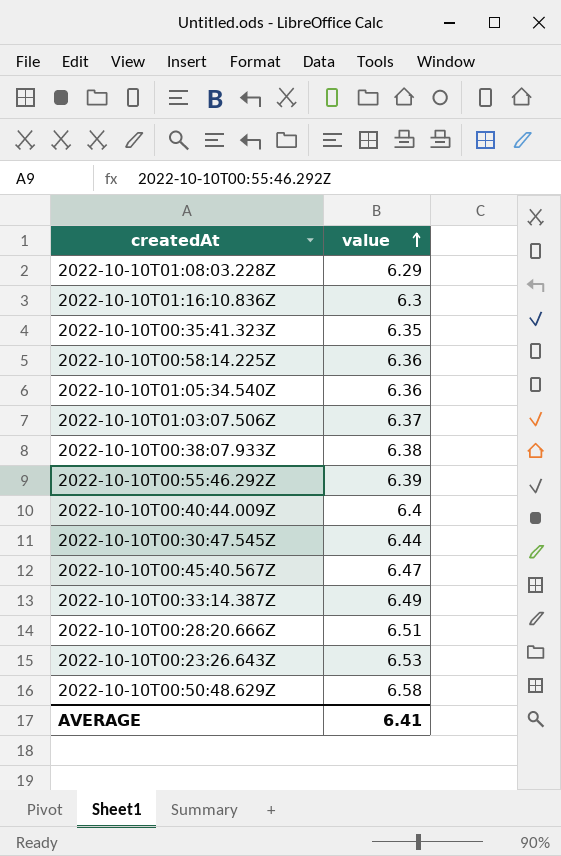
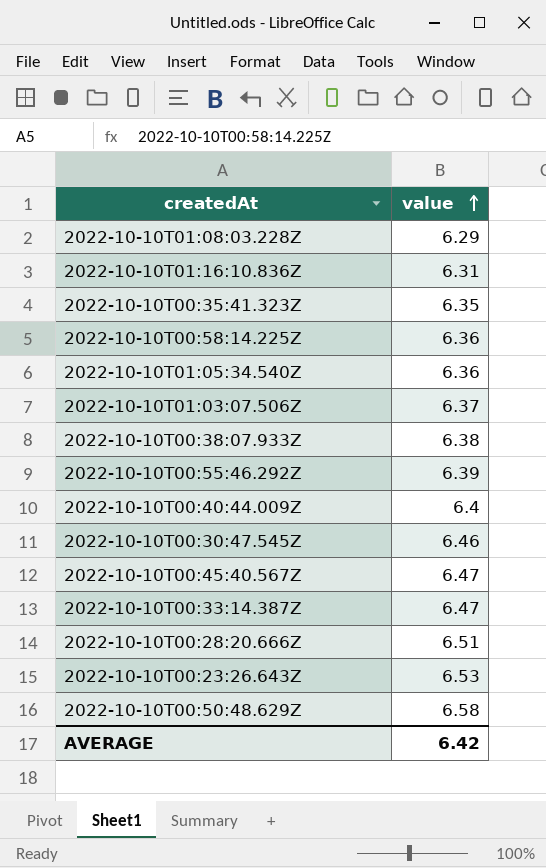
2022-10-10T01:16:10.836Z | value: 6.3 -> 6.31
2022-10-10T00:30:47.545Z | value: 6.44 -> 6.46
2022-10-10T00:33:14.387Z | value: 6.49 -> 6.47
AVERAGE | value: 6.41 -> 6.42

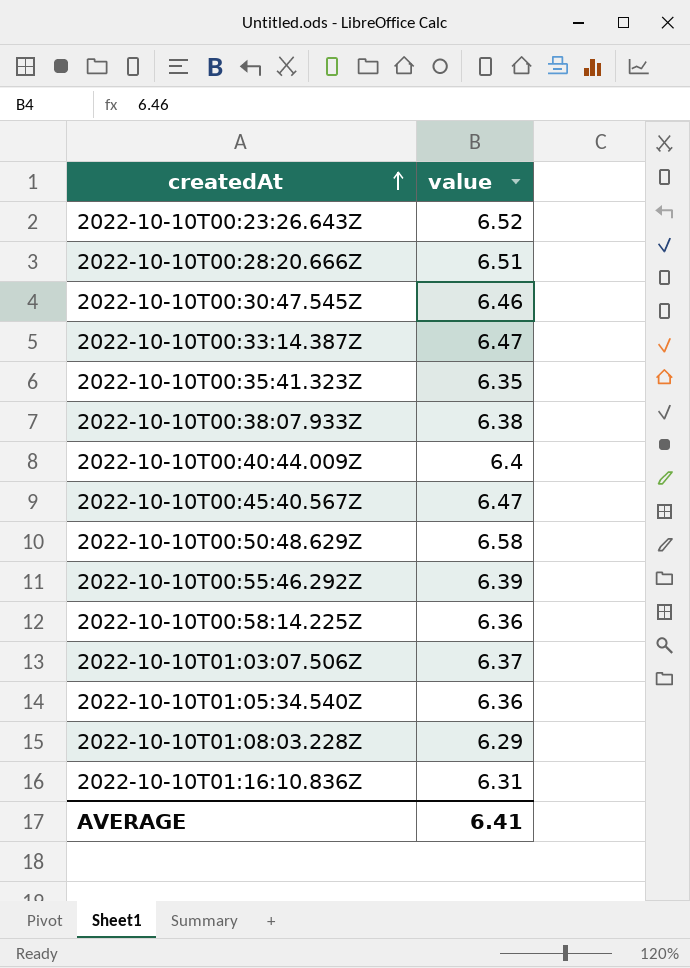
row order: value ascending -> createdAt ascending
2022-10-10T00:23:26.643Z | value: 6.53 -> 6.52
AVERAGE | value: 6.42 -> 6.41

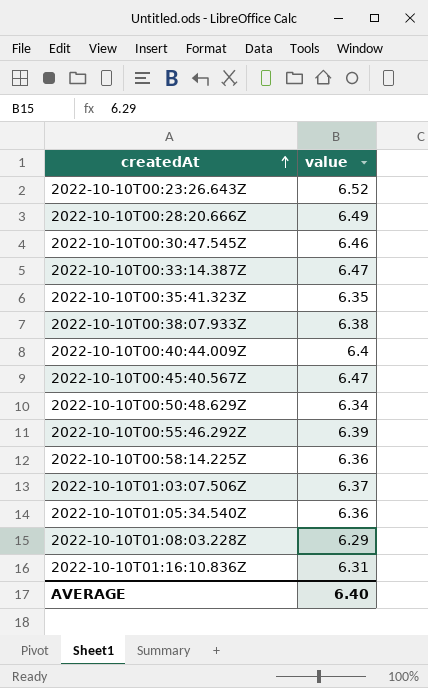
2022-10-10T00:28:20.666Z | value: 6.51 -> 6.49
2022-10-10T00:50:48.629Z | value: 6.58 -> 6.34
AVERAGE | value: 6.41 -> 6.40

